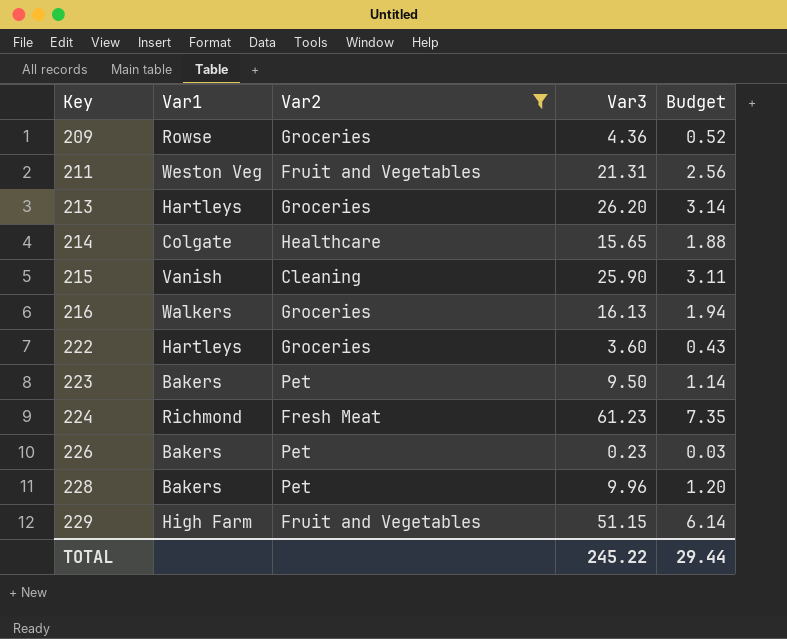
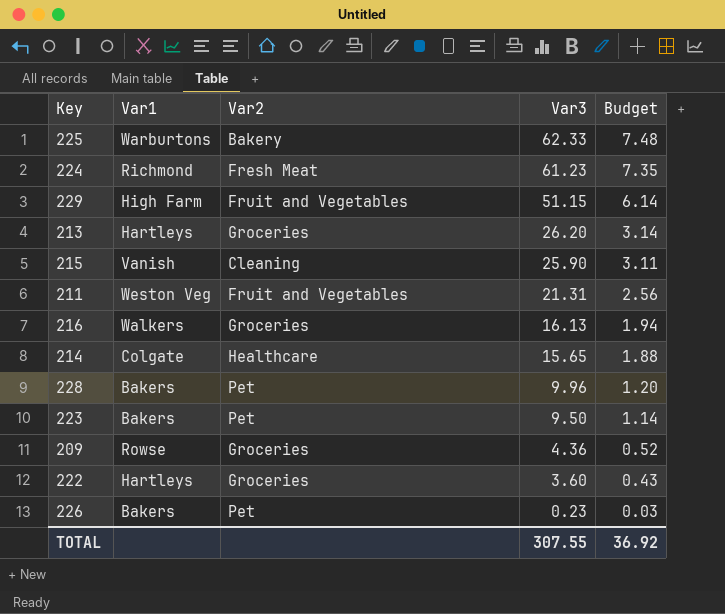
filter: Var2 != Bakery -> none
row order: Key ascending -> Var3 descending
TOTAL | Var3: 245.22 -> 307.55
TOTAL | Budget: 29.44 -> 36.92

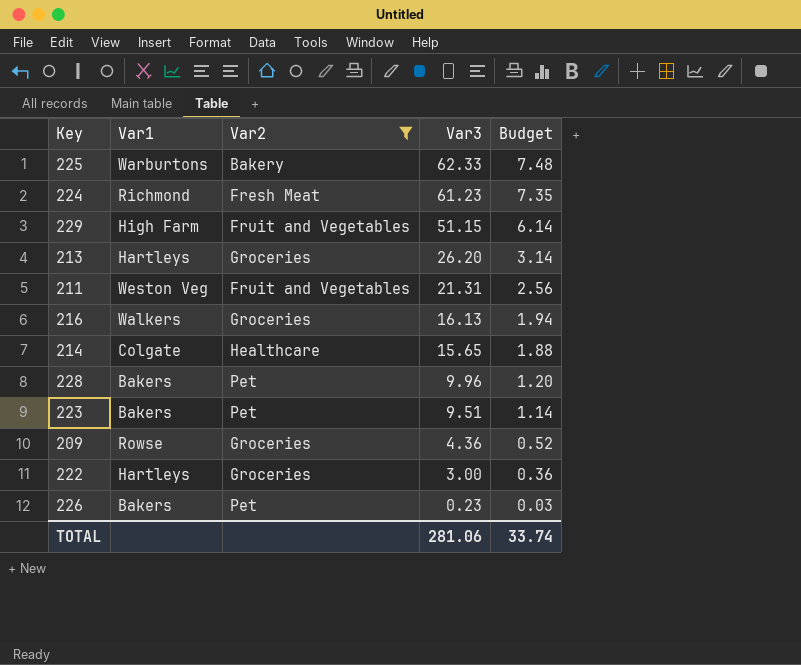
filter: none -> Var2 != Cleaning
223 | Var3: 9.50 -> 9.51
222 | Var3: 3.60 -> 3.00
222 | Budget: 0.43 -> 0.36
TOTAL | Var3: 307.55 -> 281.06
TOTAL | Budget: 36.92 -> 33.74

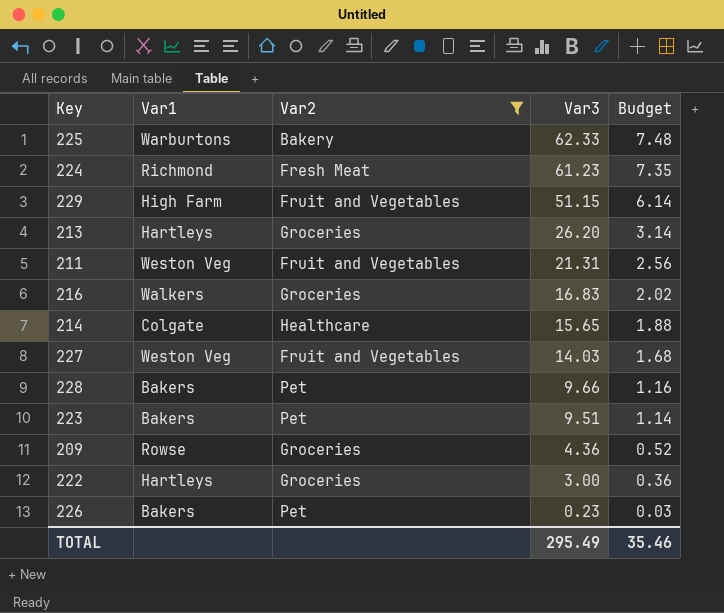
216 | Var3: 16.13 -> 16.83
216 | Budget: 1.94 -> 2.02
row 227: none -> Weston Veg | Fruit and Vegetables | 14.03 | 1.68
228 | Var3: 9.96 -> 9.66
228 | Budget: 1.20 -> 1.16
TOTAL | Var3: 281.06 -> 295.49
TOTAL | Budget: 33.74 -> 35.46

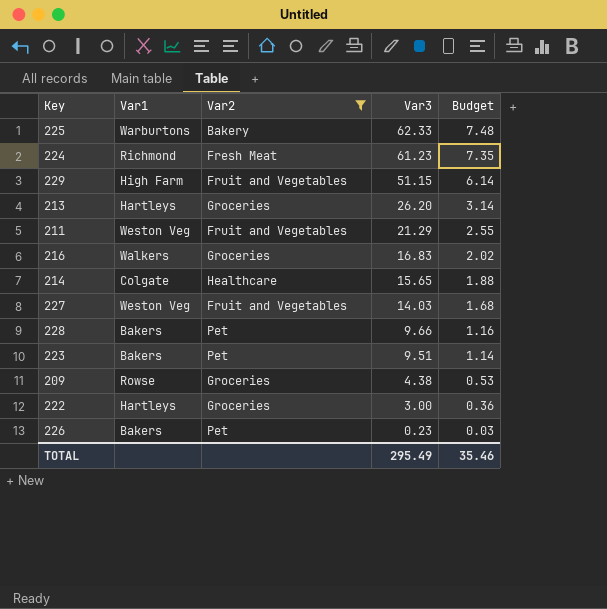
211 | Var3: 21.31 -> 21.29
211 | Budget: 2.56 -> 2.55
209 | Var3: 4.36 -> 4.38
209 | Budget: 0.52 -> 0.53

